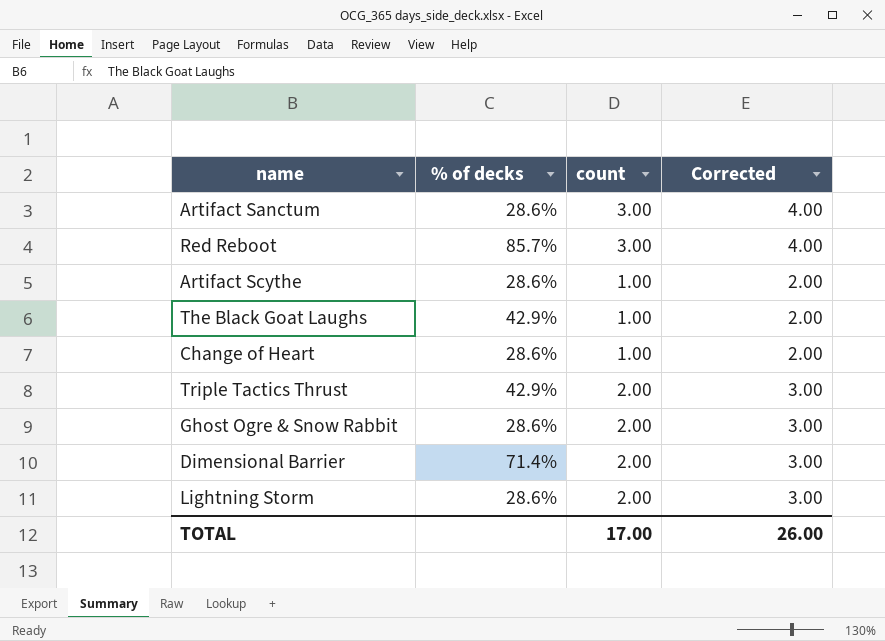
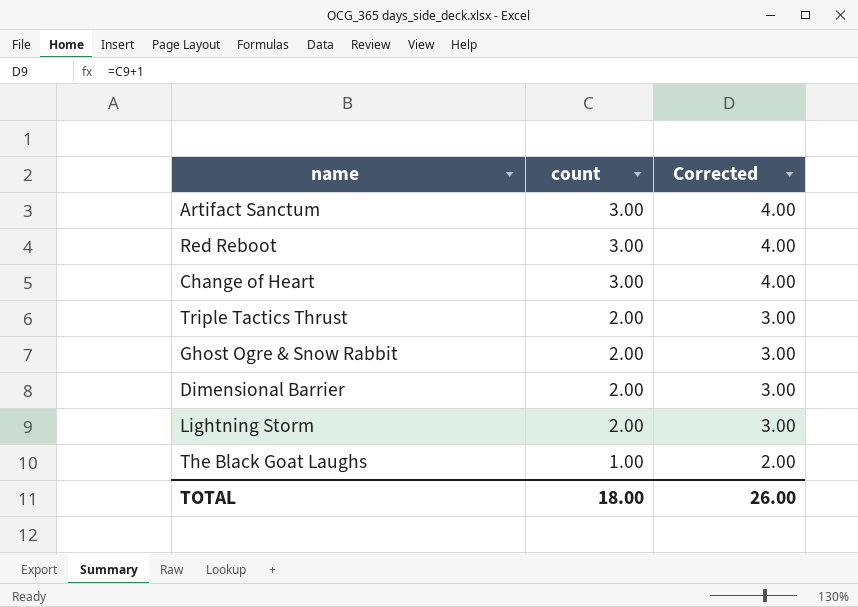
row order: none -> count descending
column % of decks | position: 2 -> none
row Artifact Scythe: 28.6% | 1.00 | 2.00 -> none
Change of Heart | count: 1.00 -> 3.00
Change of Heart | Corrected: 2.00 -> 4.00
TOTAL | count: 17.00 -> 18.00

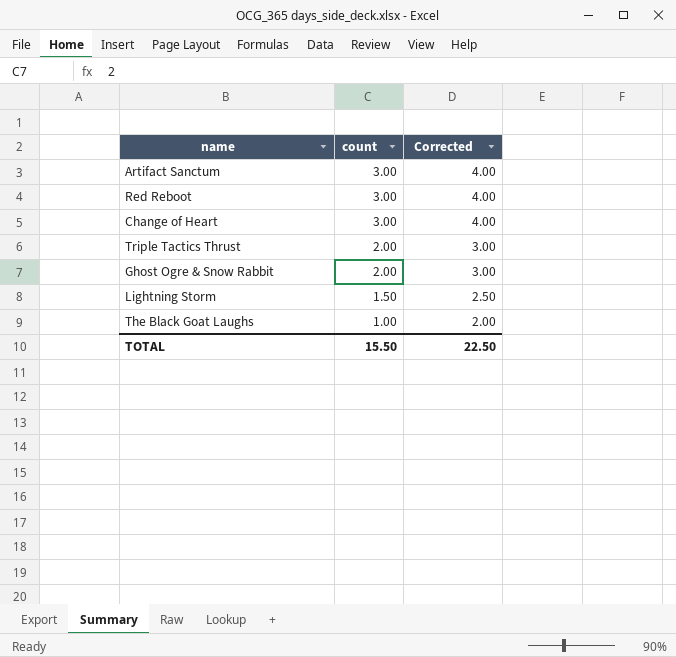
row Dimensional Barrier: 2.00 | 3.00 -> none
Lightning Storm | count: 2.00 -> 1.50
Lightning Storm | Corrected: 3.00 -> 2.50
TOTAL | count: 18.00 -> 15.50
TOTAL | Corrected: 26.00 -> 22.50

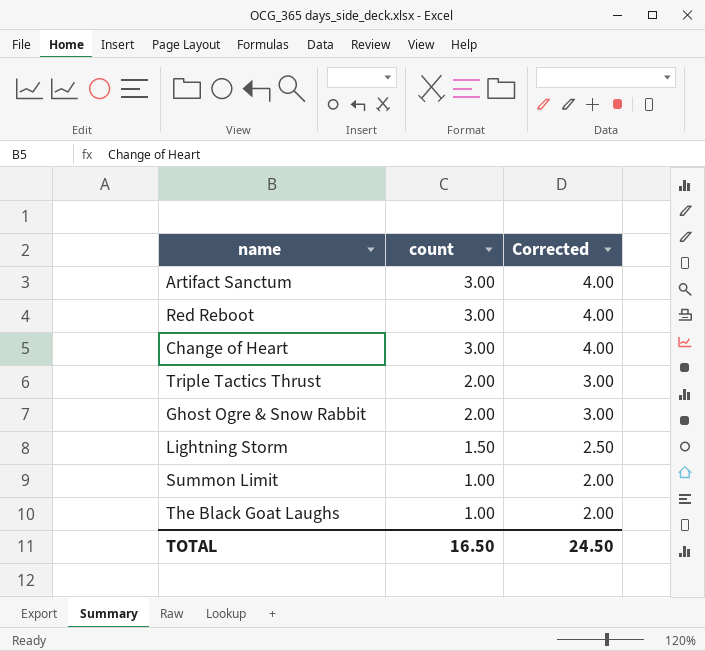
row Summon Limit: none -> 1.00 | 2.00
TOTAL | count: 15.50 -> 16.50
TOTAL | Corrected: 22.50 -> 24.50

